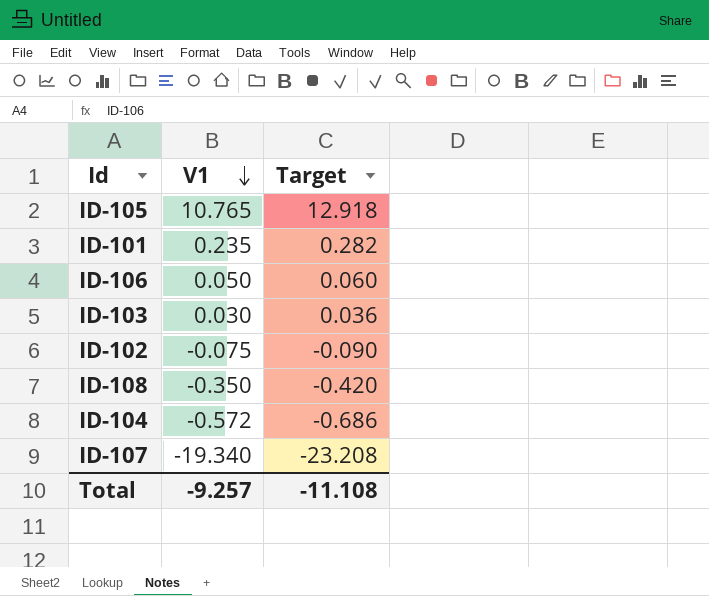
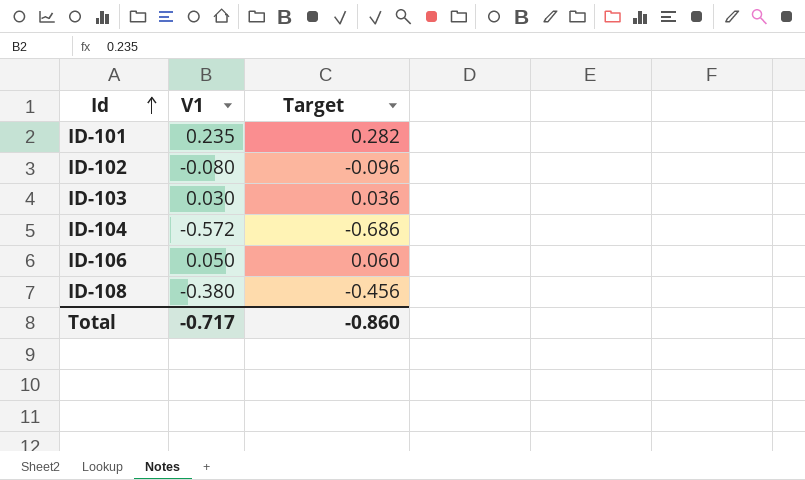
row order: V1 descending -> Id ascending
row ID-105: 10.765 | 12.918 -> none
row ID-107: -19.340 | -23.208 -> none
ID-102 | V1: -0.075 -> -0.080
ID-102 | Target: -0.090 -> -0.096
ID-108 | V1: -0.350 -> -0.380
ID-108 | Target: -0.420 -> -0.456
Total | V1: -9.257 -> -0.717
Total | Target: -11.108 -> -0.860

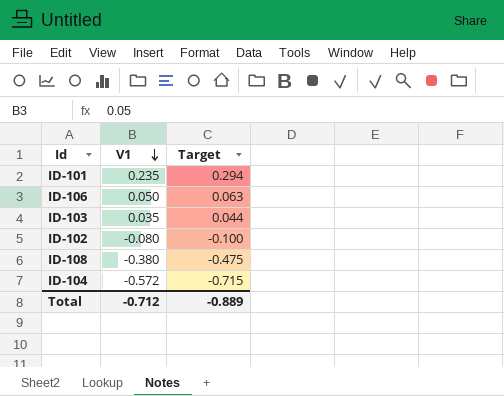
row order: Id ascending -> V1 descending
column Target | formula: [V1] * 1.2 -> [V1] * 1.25
ID-103 | V1: 0.030 -> 0.035
Total | V1: -0.717 -> -0.712
Total | Target: -0.860 -> -0.889

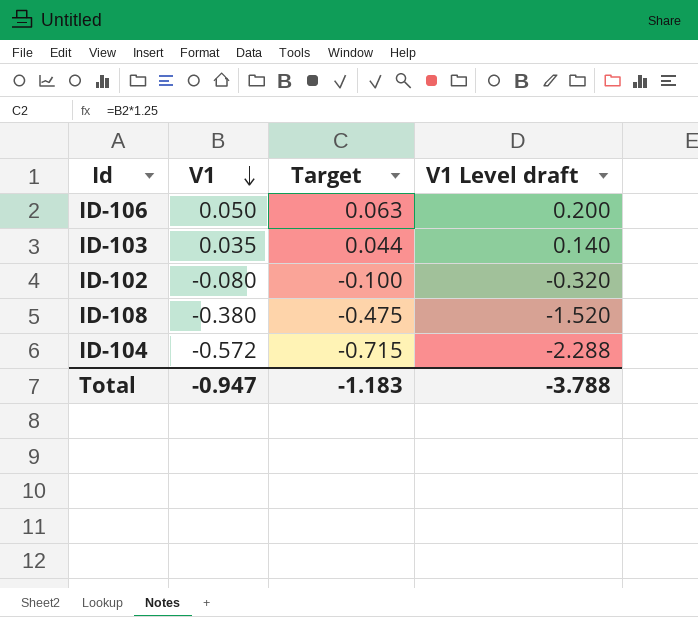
column V1 Level draft | formula: none -> [V1] * 4
row ID-101: 0.235 | 0.294 -> none
Total | V1: -0.712 -> -0.947
Total | Target: -0.889 -> -1.183

